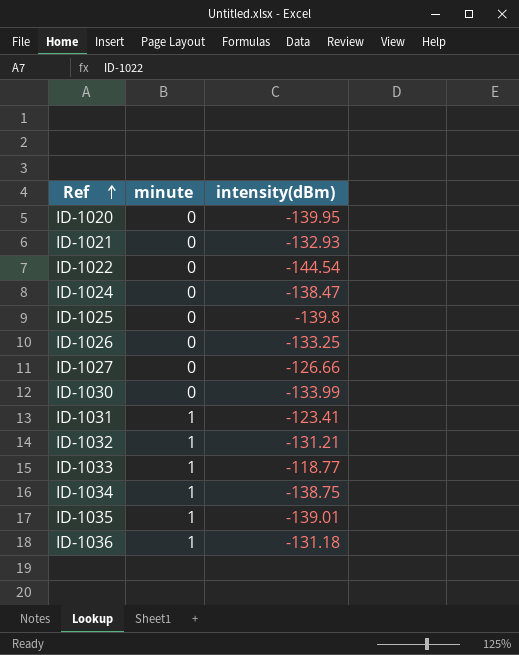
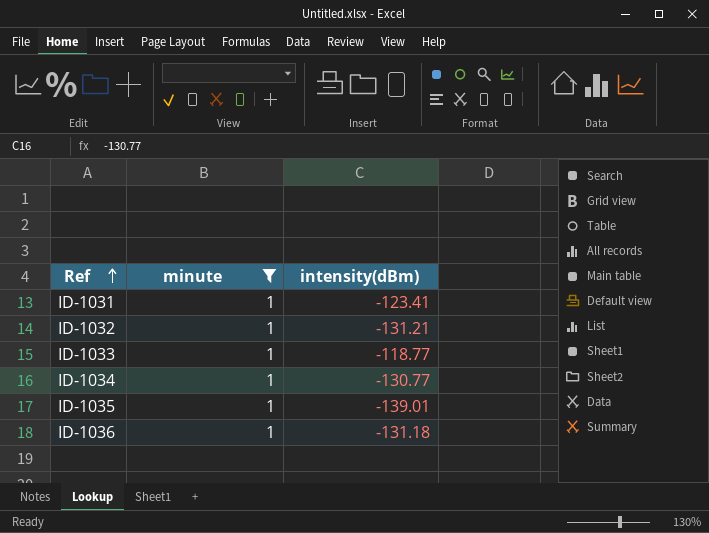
filter: none -> minute = 1
ID-1034 | intensity(dBm): -138.75 -> -130.77

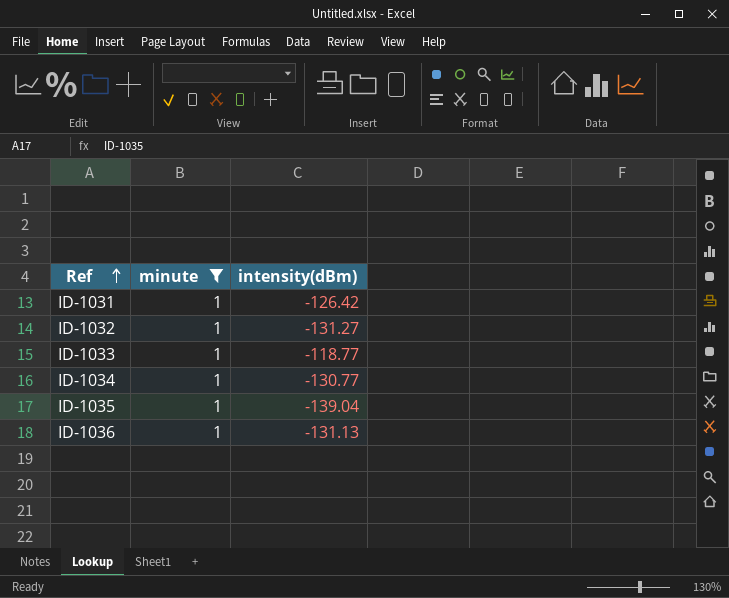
ID-1031 | intensity(dBm): -123.41 -> -126.42
ID-1032 | intensity(dBm): -131.21 -> -131.27
ID-1035 | intensity(dBm): -139.01 -> -139.04
ID-1036 | intensity(dBm): -131.18 -> -131.13

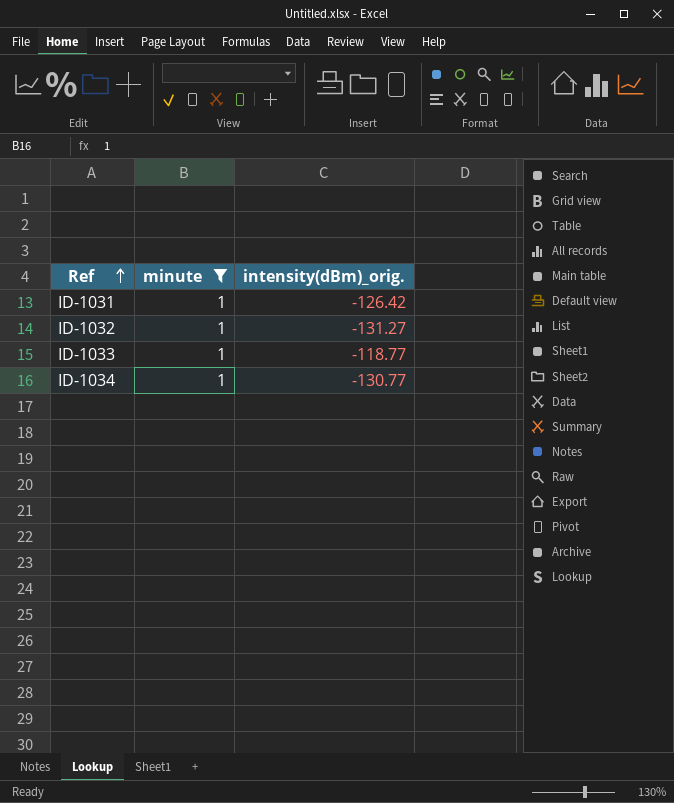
column name: intensity(dBm) -> intensity(dBm)_orig.
row ID-1035: 1 | -139.04 -> none
row ID-1036: 1 | -131.13 -> none

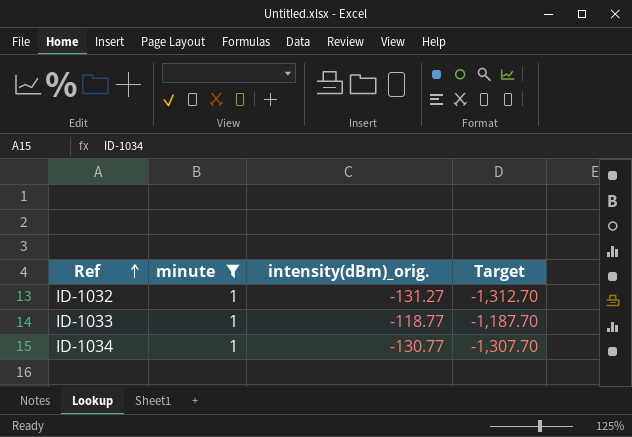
column Target | formula: none -> [intensity(dBm)_orig.] * 10
row ID-1031: 1 | -126.42 -> none

